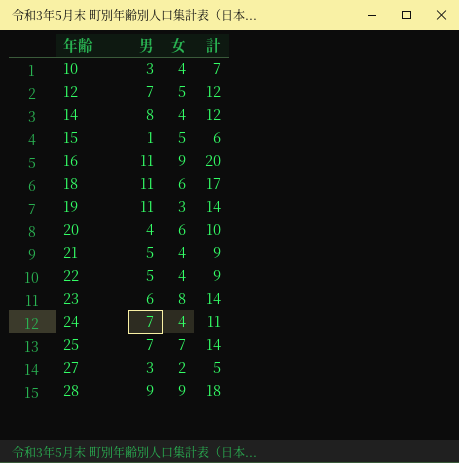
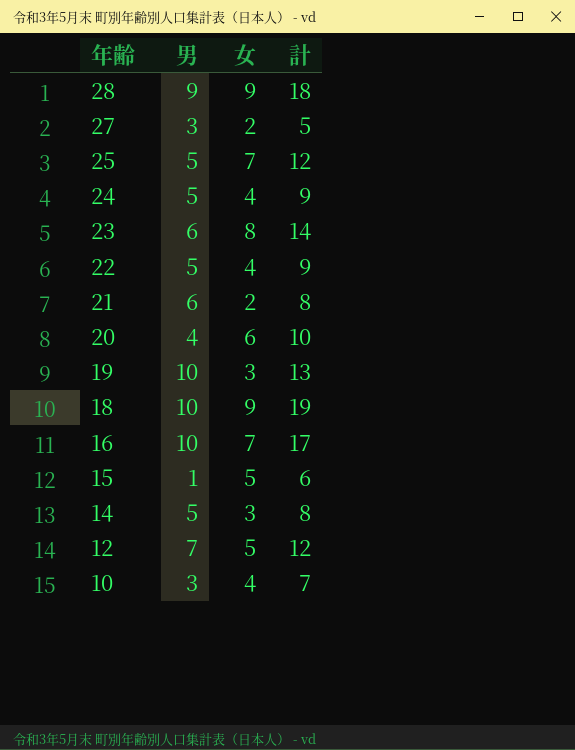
row order: 年齢 ascending -> 年齢 descending
25 | 男: 7 -> 5
25 | 計: 14 -> 12
24 | 男: 7 -> 5
24 | 計: 11 -> 9
21 | 男: 5 -> 6
21 | 女: 4 -> 2
21 | 計: 9 -> 8
19 | 男: 11 -> 10
19 | 計: 14 -> 13
18 | 男: 11 -> 10
18 | 女: 6 -> 9
18 | 計: 17 -> 19
16 | 男: 11 -> 10
16 | 女: 9 -> 7
16 | 計: 20 -> 17
14 | 男: 8 -> 5
14 | 女: 4 -> 3
14 | 計: 12 -> 8

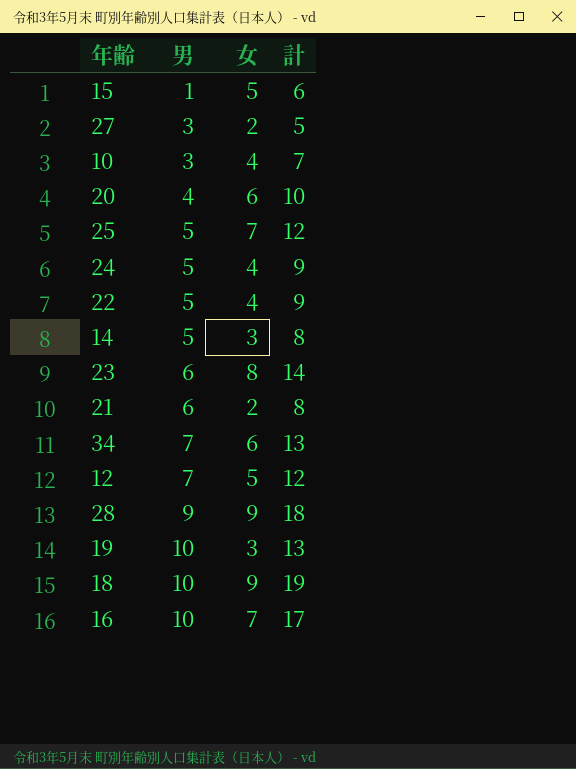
row order: 年齢 descending -> 男 ascending
row 34: none -> 7 | 6 | 13

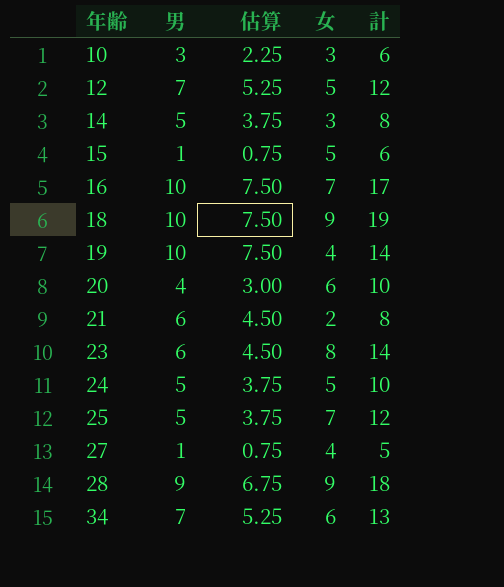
row order: 男 ascending -> 年齢 ascending
column 估算 | formula: none -> [男] * 0.75
row 22: 5 | 4 | 9 -> none
10 | 女: 4 -> 3
10 | 計: 7 -> 6
19 | 女: 3 -> 4
19 | 計: 13 -> 14
24 | 女: 4 -> 5
24 | 計: 9 -> 10
27 | 男: 3 -> 1
27 | 女: 2 -> 4

